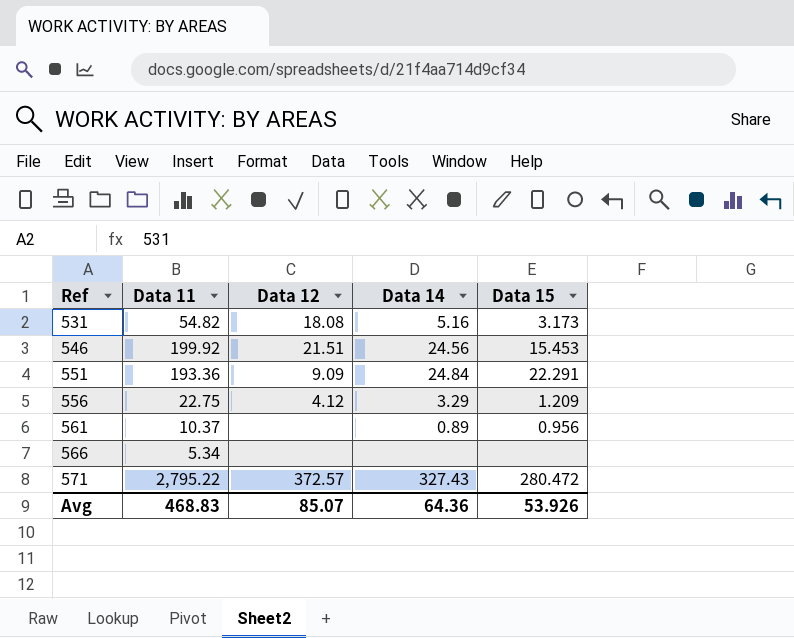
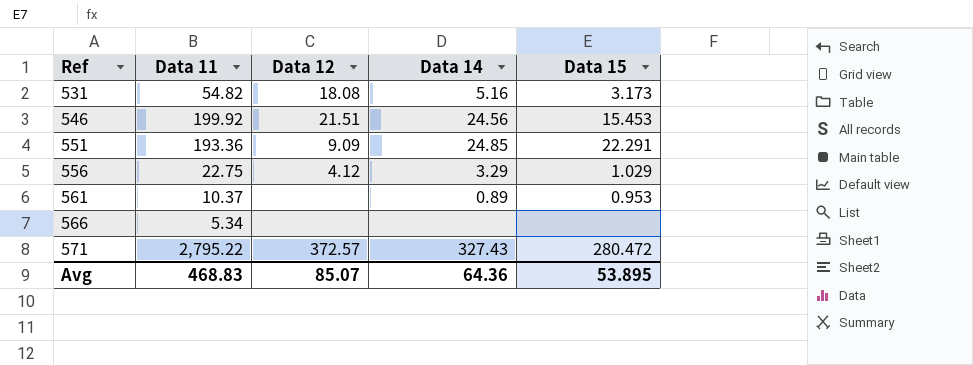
551 | Data 14: 24.84 -> 24.85
556 | Data 15: 1.209 -> 1.029
561 | Data 15: 0.956 -> 0.953
Avg | Data 15: 53.926 -> 53.895

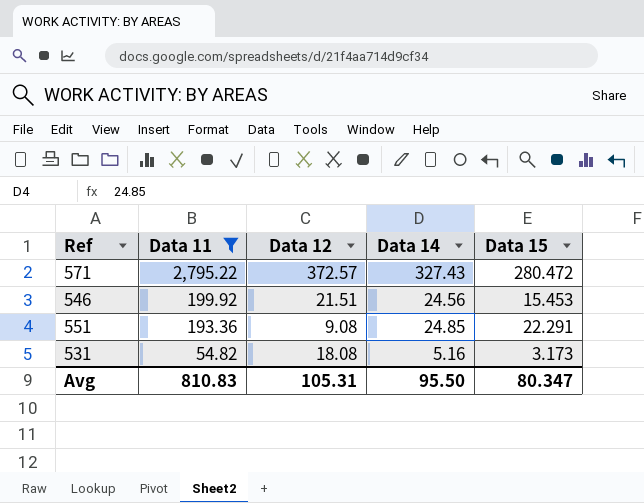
filter: none -> Data 11 >= 54.82
row order: Ref ascending -> Data 11 descending
551 | Data 12: 9.09 -> 9.08
Avg | Data 11: 468.83 -> 810.83
Avg | Data 12: 85.07 -> 105.31
Avg | Data 14: 64.36 -> 95.50
Avg | Data 15: 53.895 -> 80.347

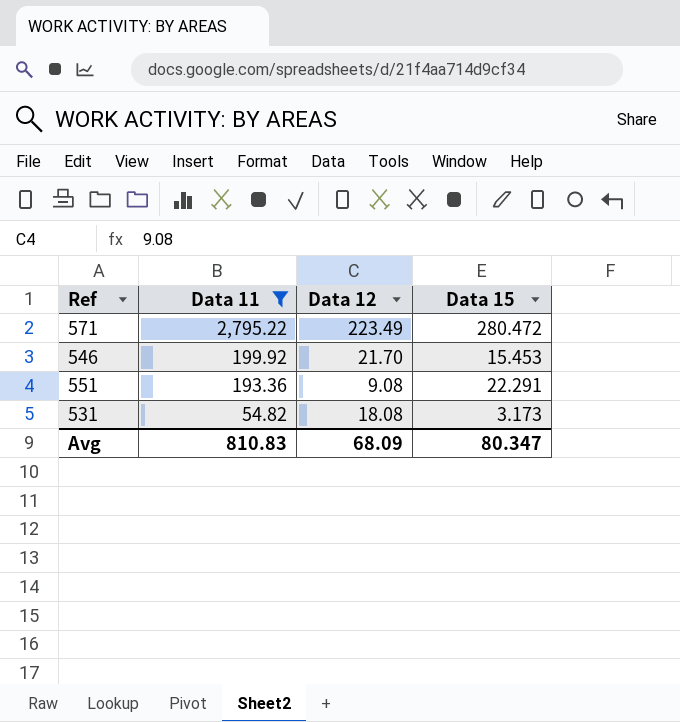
column Data 14 | position: 4 -> none
571 | Data 12: 372.57 -> 223.49
546 | Data 12: 21.51 -> 21.70
Avg | Data 12: 105.31 -> 68.09

